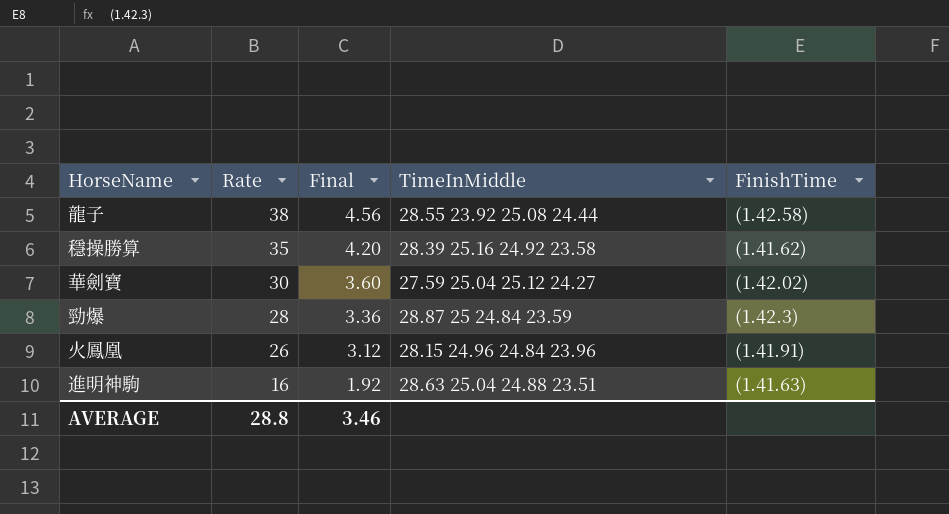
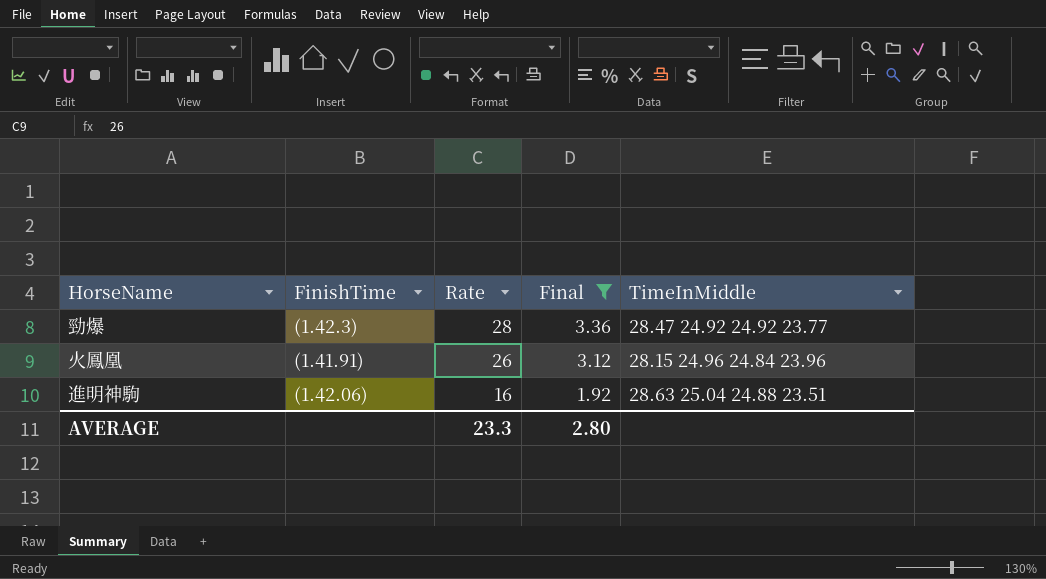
filter: none -> Final <= 3.36
column FinishTime | position: 5 -> 2
勁爆 | TimeInMiddle: 28.87 25 24.84 23.59 -> 28.47 24.92 24.92 23.77
進明神駒 | FinishTime: (1.41.63) -> (1.42.06)
AVERAGE | Rate: 28.8 -> 23.3
AVERAGE | Final: 3.46 -> 2.80

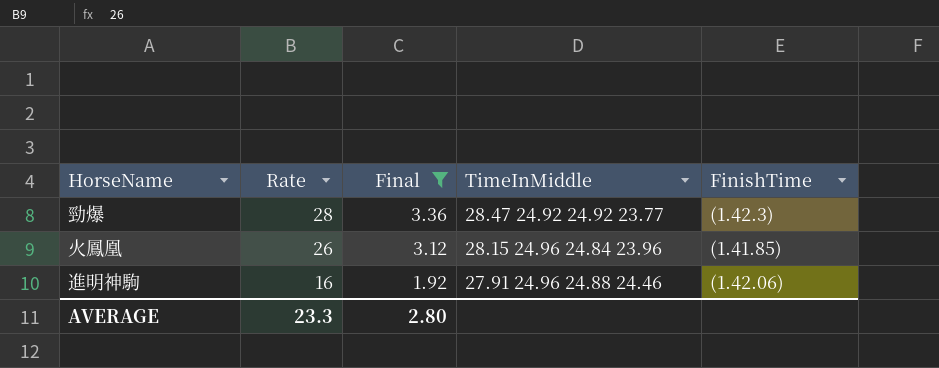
column FinishTime | position: 2 -> 5
火鳳凰 | FinishTime: (1.41.91) -> (1.41.85)
進明神駒 | TimeInMiddle: 28.63 25.04 24.88 23.51 -> 27.91 24.96 24.88 24.46

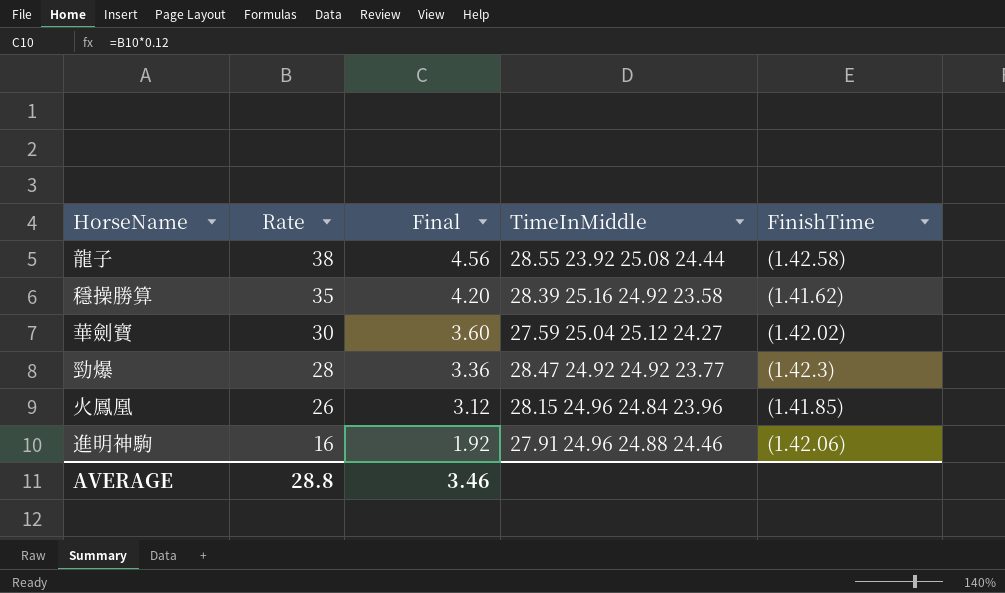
filter: Final <= 3.36 -> none
AVERAGE | Rate: 23.3 -> 28.8
AVERAGE | Final: 2.80 -> 3.46

